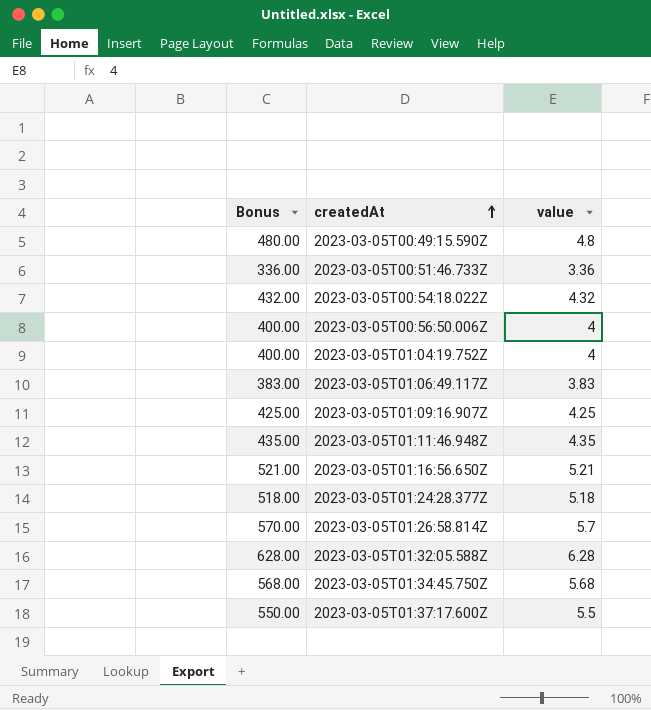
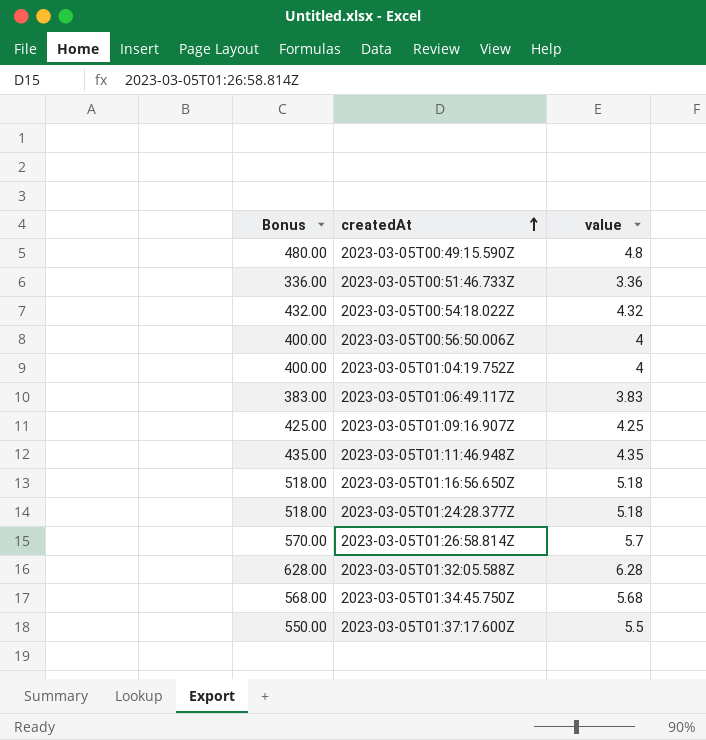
2023-03-05T01:16:56.650Z | Bonus: 521.00 -> 518.00
2023-03-05T01:16:56.650Z | value: 5.21 -> 5.18

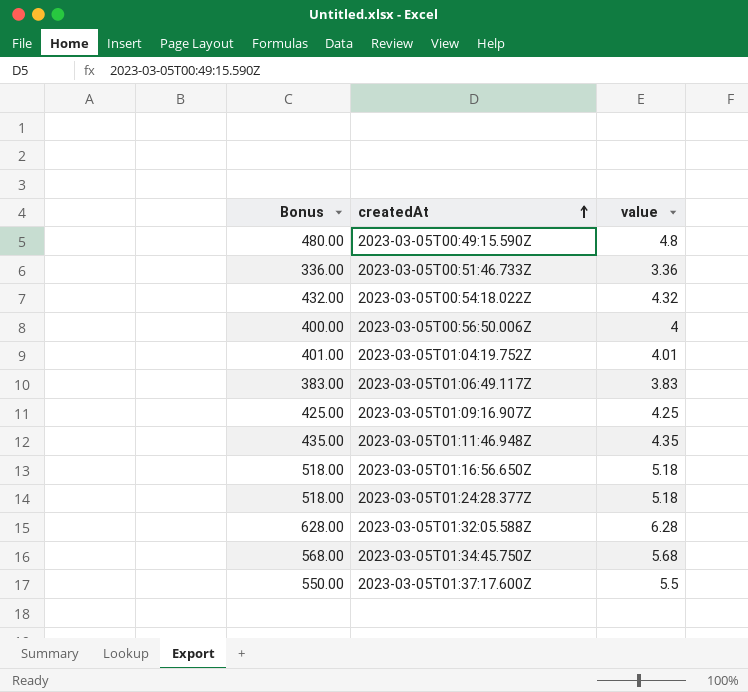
row 2023-03-05T01:26:58.814Z: 570.00 | 5.7 -> none
2023-03-05T01:04:19.752Z | Bonus: 400.00 -> 401.00
2023-03-05T01:04:19.752Z | value: 4 -> 4.01

